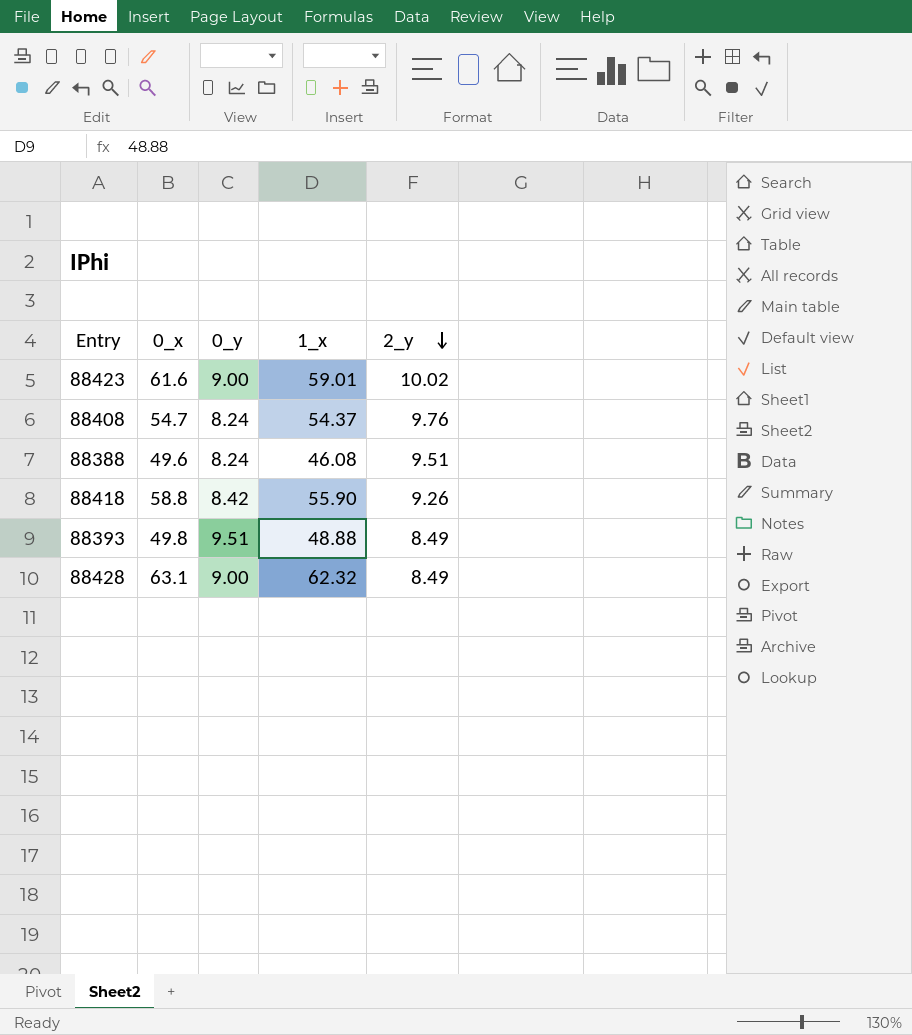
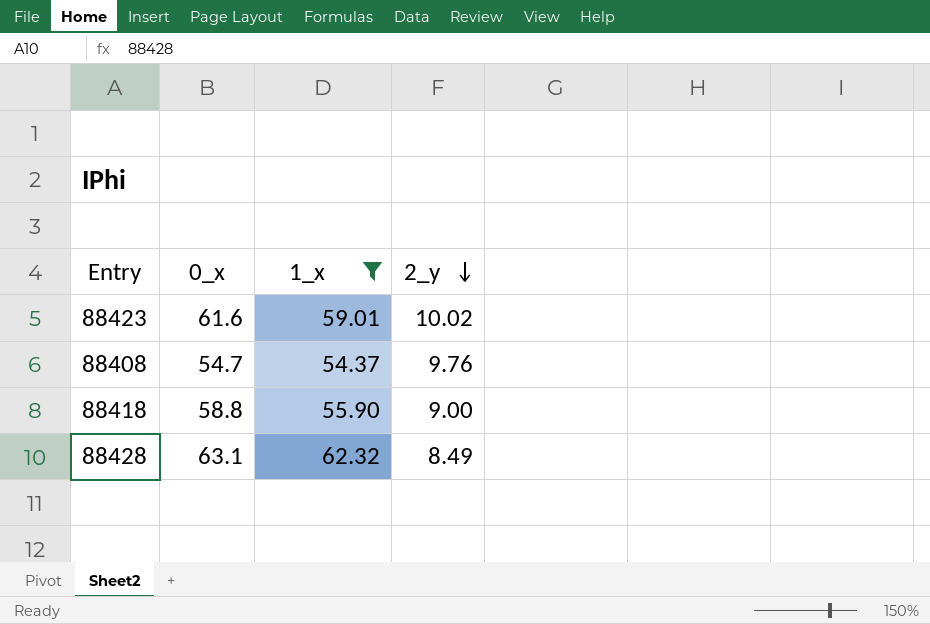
filter: none -> 1_x >= 54.37
column 0_y | position: 3 -> none
88418 | 2_y: 9.26 -> 9.00

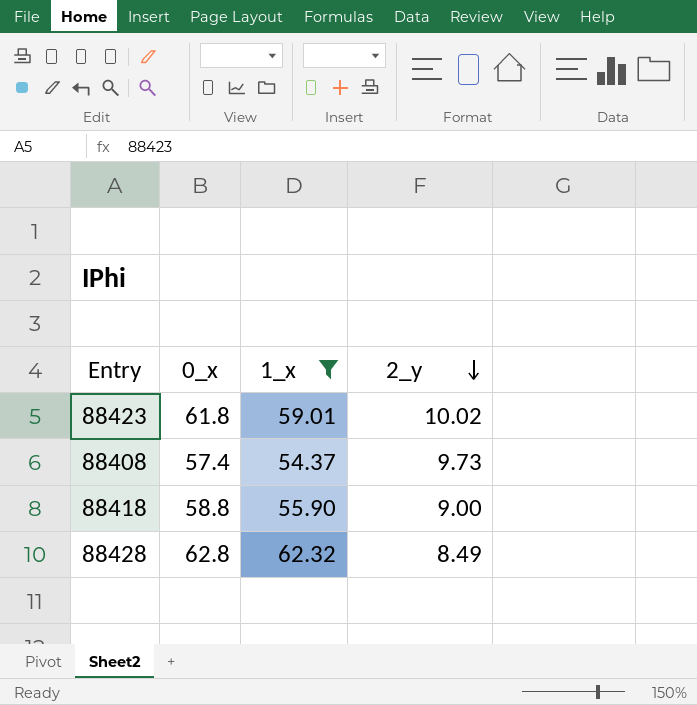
88423 | 0_x: 61.6 -> 61.8
88408 | 0_x: 54.7 -> 57.4
88408 | 2_y: 9.76 -> 9.73
88428 | 0_x: 63.1 -> 62.8

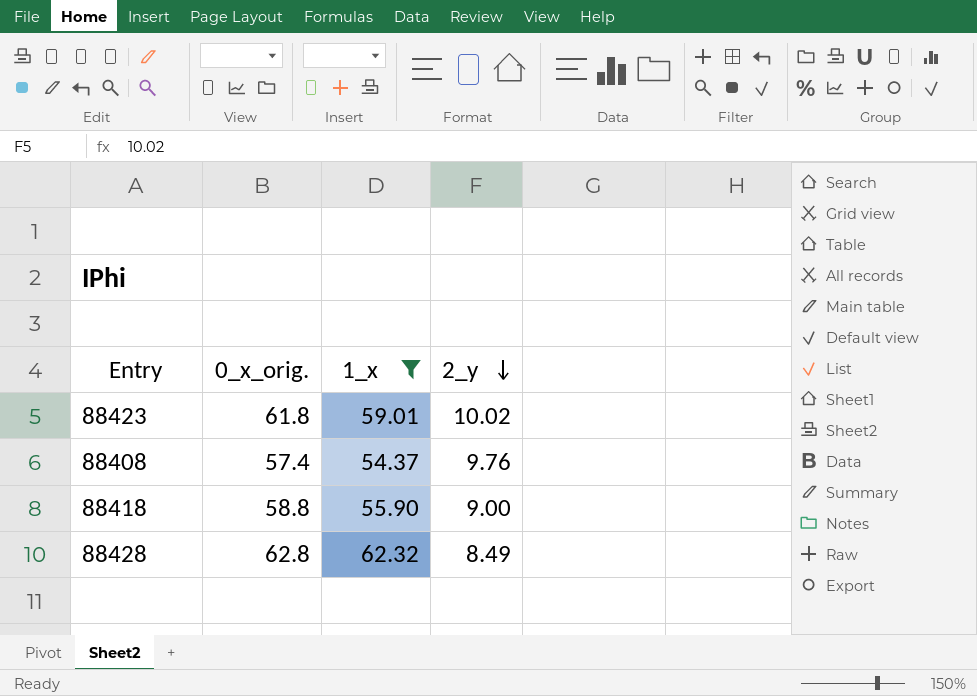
column name: 0_x -> 0_x_orig.
88408 | 2_y: 9.73 -> 9.76

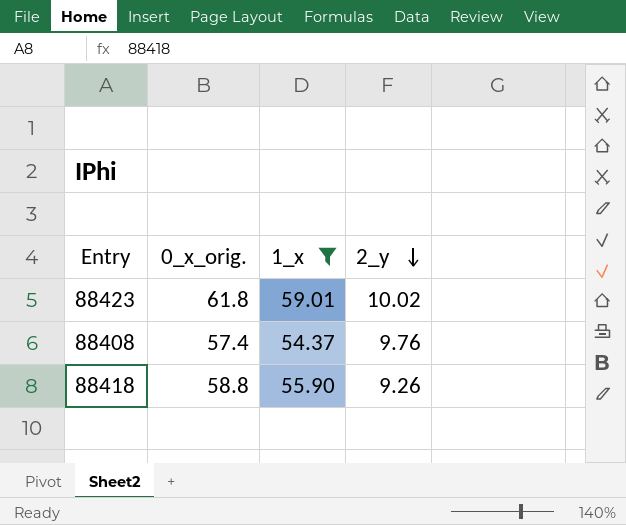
row 88428: 62.8 | 62.32 | 8.49 -> none
88418 | 2_y: 9.00 -> 9.26

